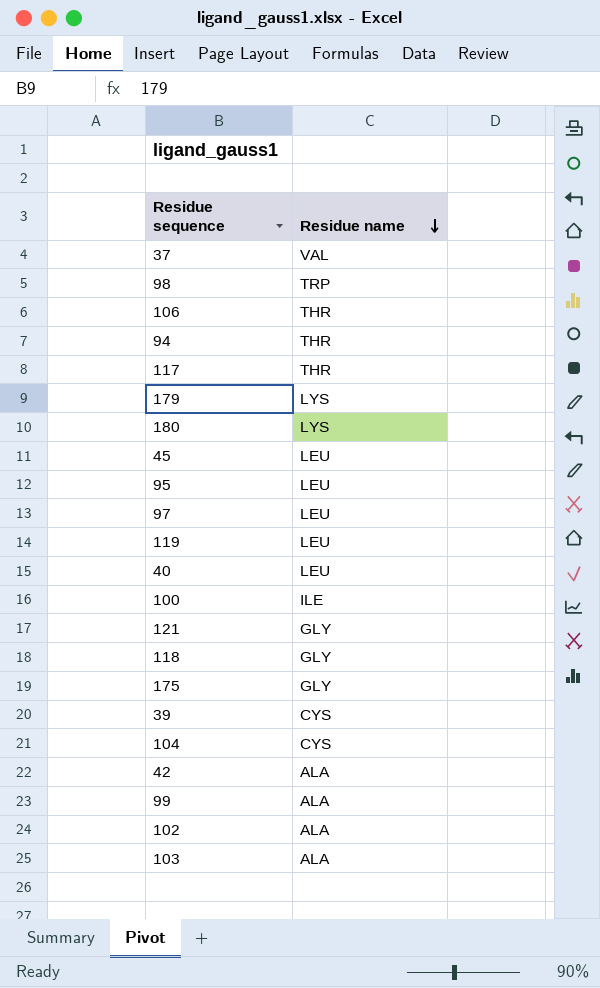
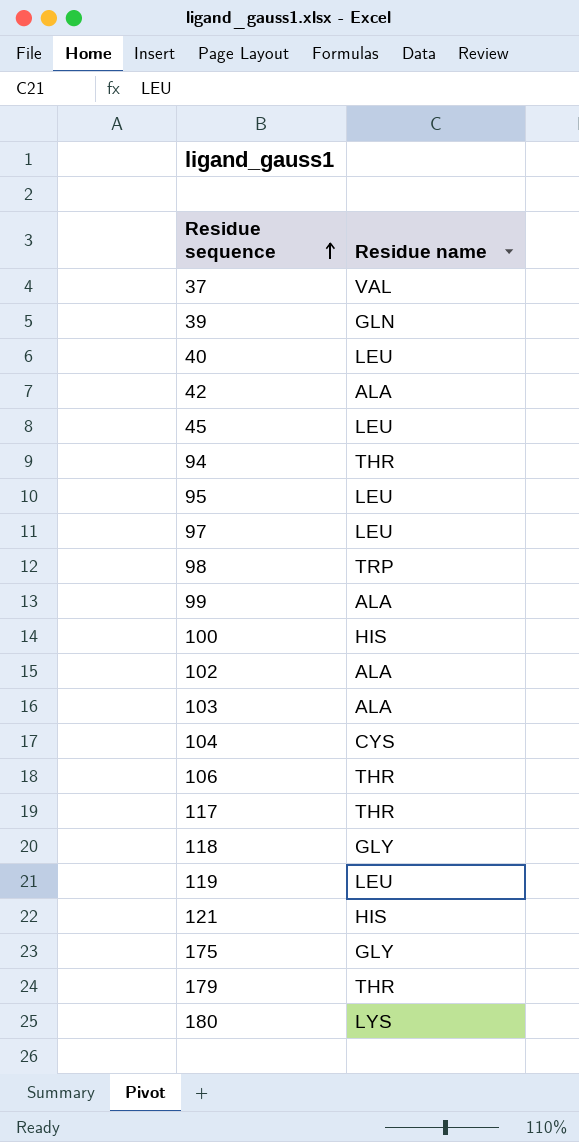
row order: Residue name descending -> Residue sequence ascending
39 | Residue name: CYS -> GLN
100 | Residue name: ILE -> HIS
121 | Residue name: GLY -> HIS
179 | Residue name: LYS -> THR

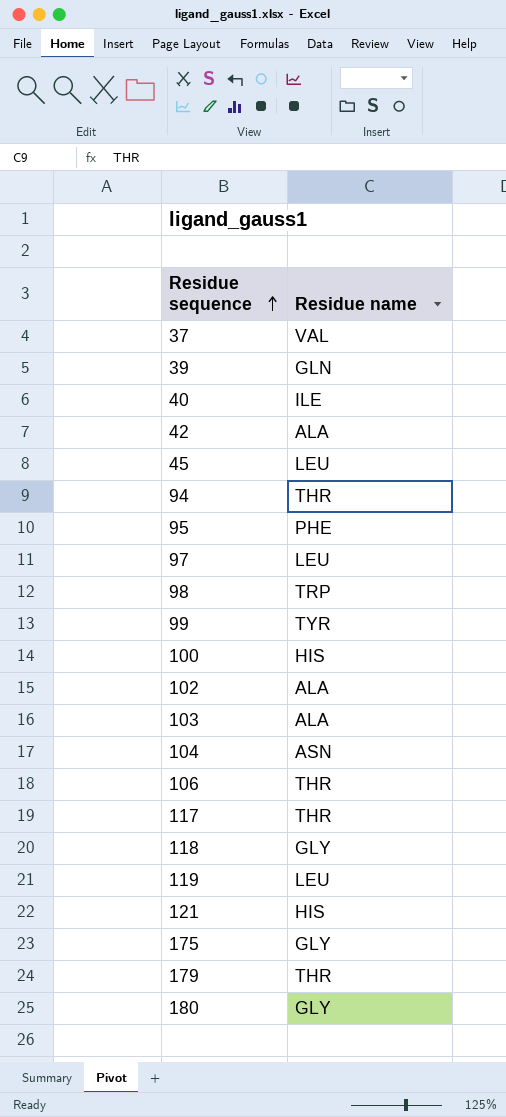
40 | Residue name: LEU -> ILE
95 | Residue name: LEU -> PHE
99 | Residue name: ALA -> TYR
104 | Residue name: CYS -> ASN
180 | Residue name: LYS -> GLY

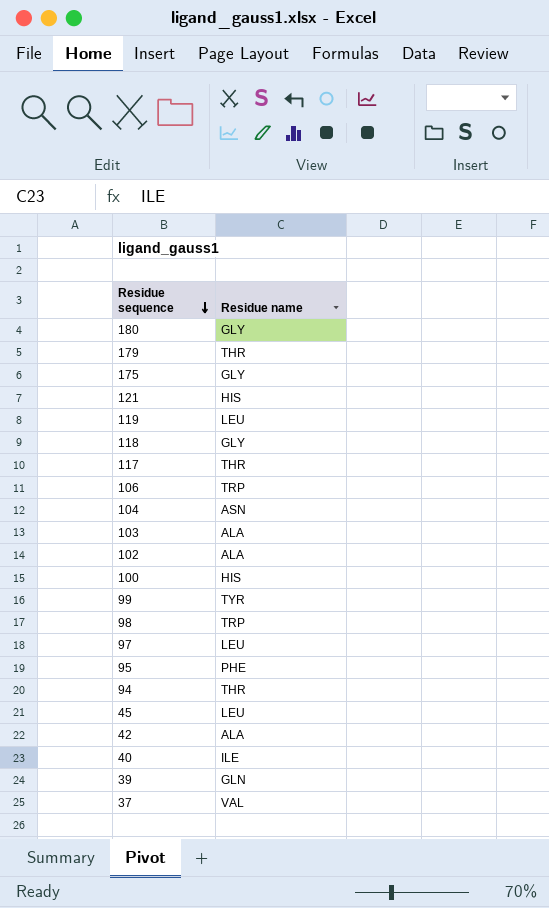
row order: Residue sequence ascending -> Residue sequence descending
106 | Residue name: THR -> TRP

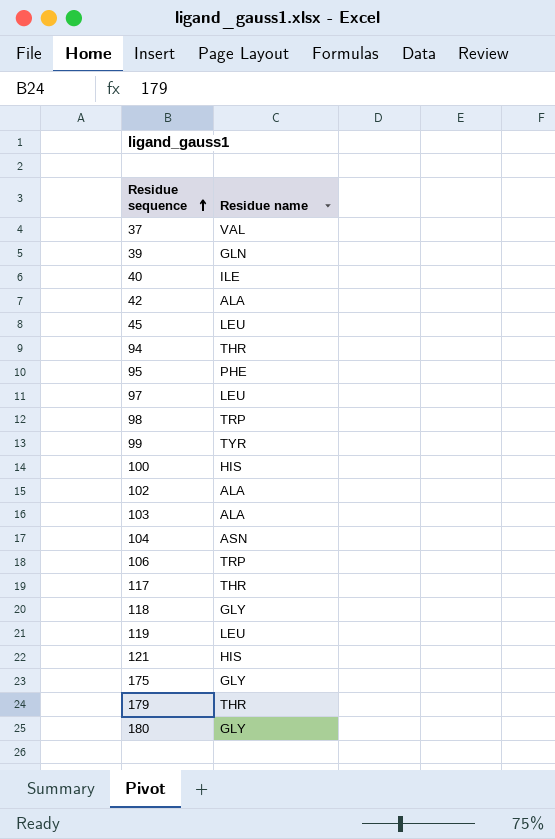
row order: Residue sequence descending -> Residue sequence ascending

